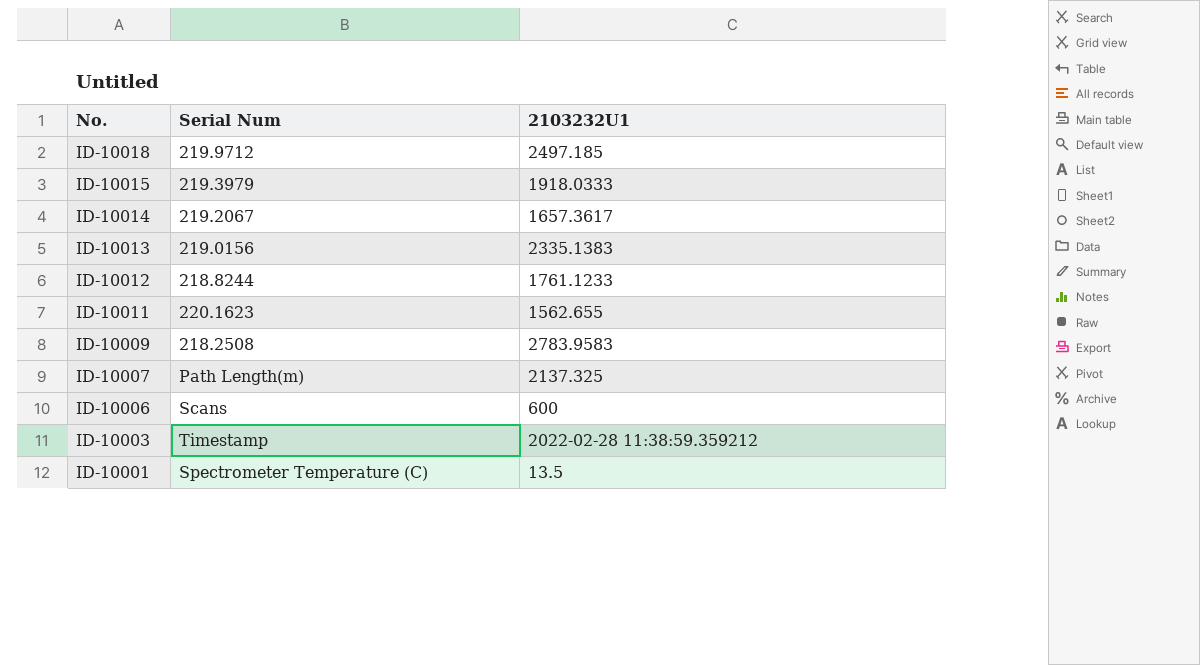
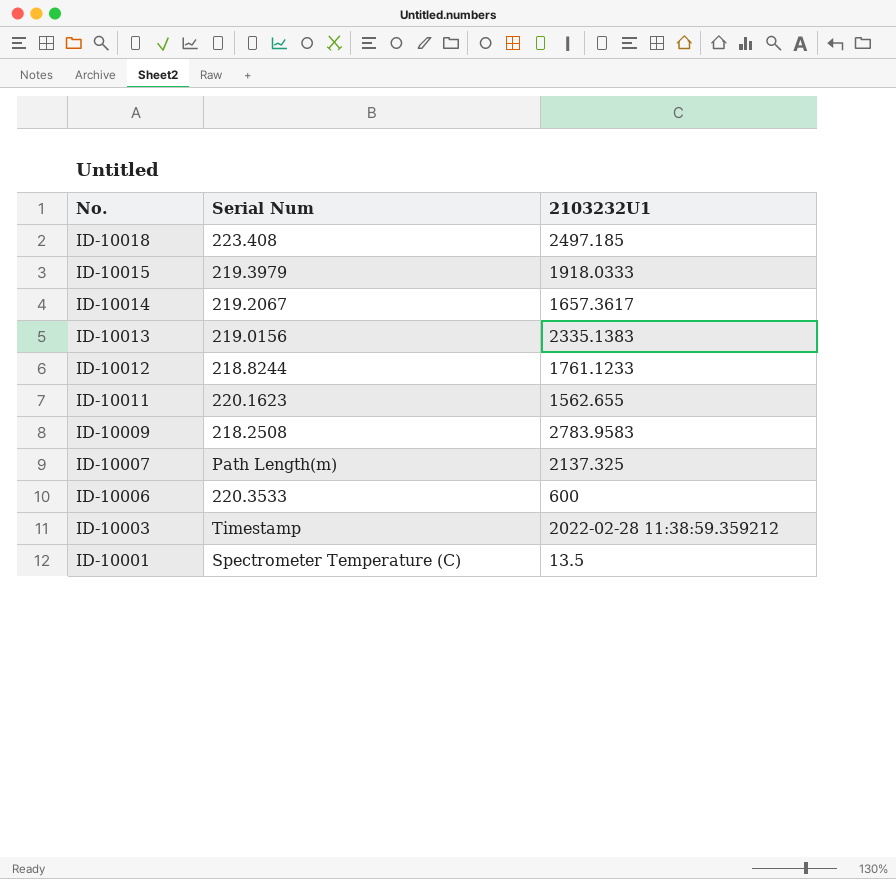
ID-10018 | Serial Num: 219.9712 -> 223.408
ID-10006 | Serial Num: Scans -> 220.3533

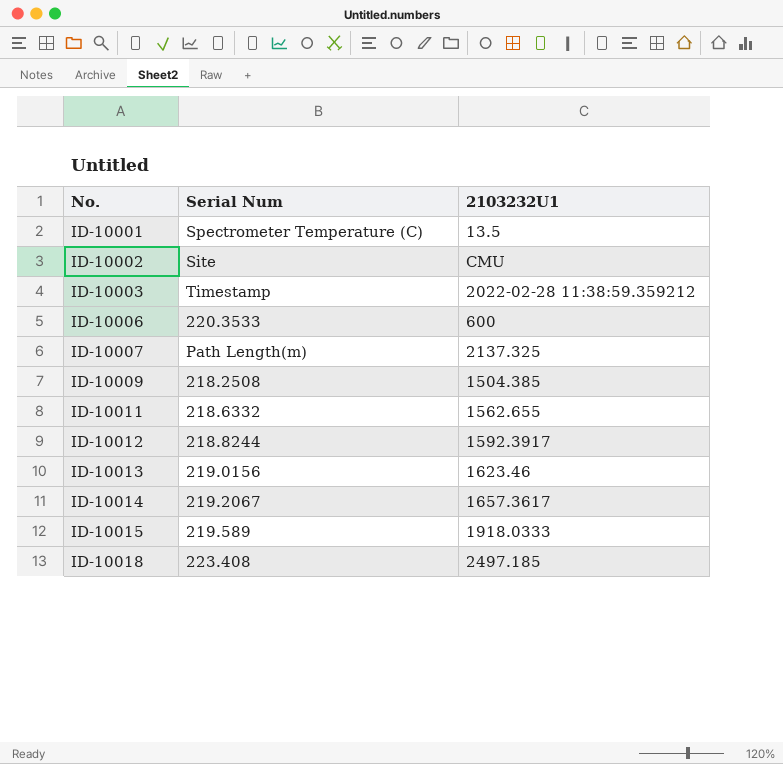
row order: No. descending -> No. ascending
row ID-10002: none -> Site | CMU
ID-10009 | 2103232U1: 2783.9583 -> 1504.385
ID-10011 | Serial Num: 220.1623 -> 218.6332
ID-10012 | 2103232U1: 1761.1233 -> 1592.3917
ID-10013 | 2103232U1: 2335.1383 -> 1623.46
ID-10015 | Serial Num: 219.3979 -> 219.589

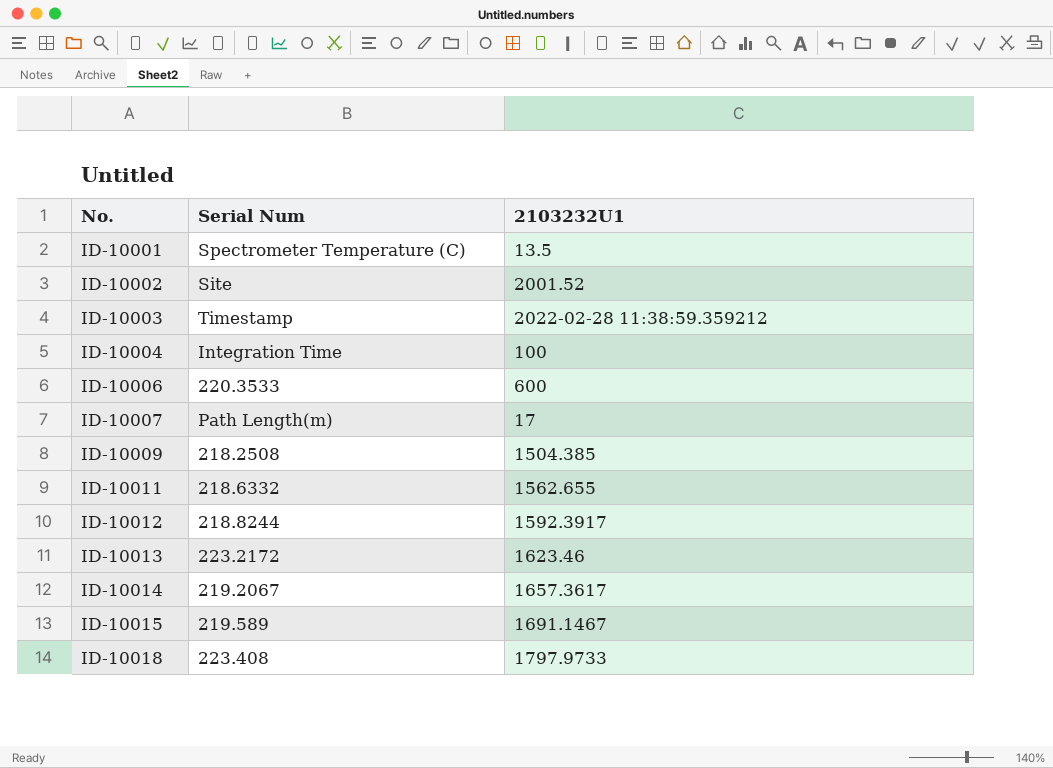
ID-10002 | 2103232U1: CMU -> 2001.52
row ID-10004: none -> Integration Time | 100
ID-10007 | 2103232U1: 2137.325 -> 17
ID-10013 | Serial Num: 219.0156 -> 223.2172
ID-10015 | 2103232U1: 1918.0333 -> 1691.1467
ID-10018 | 2103232U1: 2497.185 -> 1797.9733

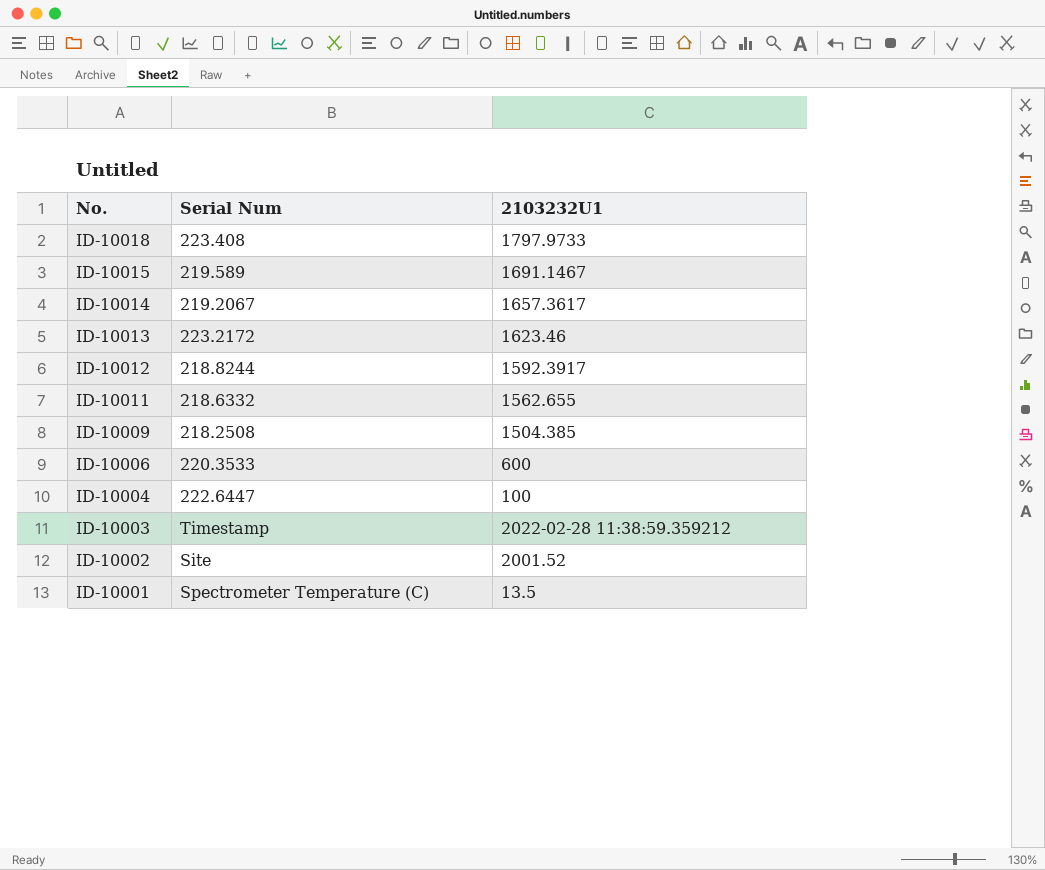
row order: No. ascending -> No. descending
row ID-10007: Path Length(m) | 17 -> none
ID-10004 | Serial Num: Integration Time -> 222.6447

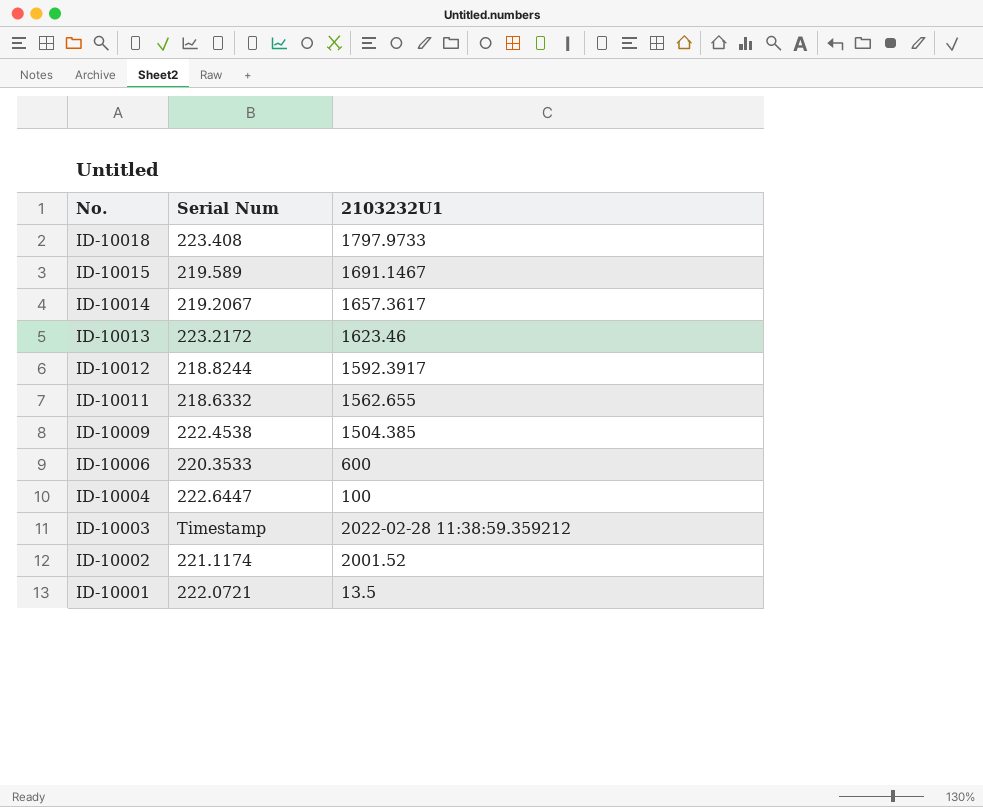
ID-10009 | Serial Num: 218.2508 -> 222.4538
ID-10002 | Serial Num: Site -> 221.1174
ID-10001 | Serial Num: Spectrometer Temperature (C) -> 222.0721

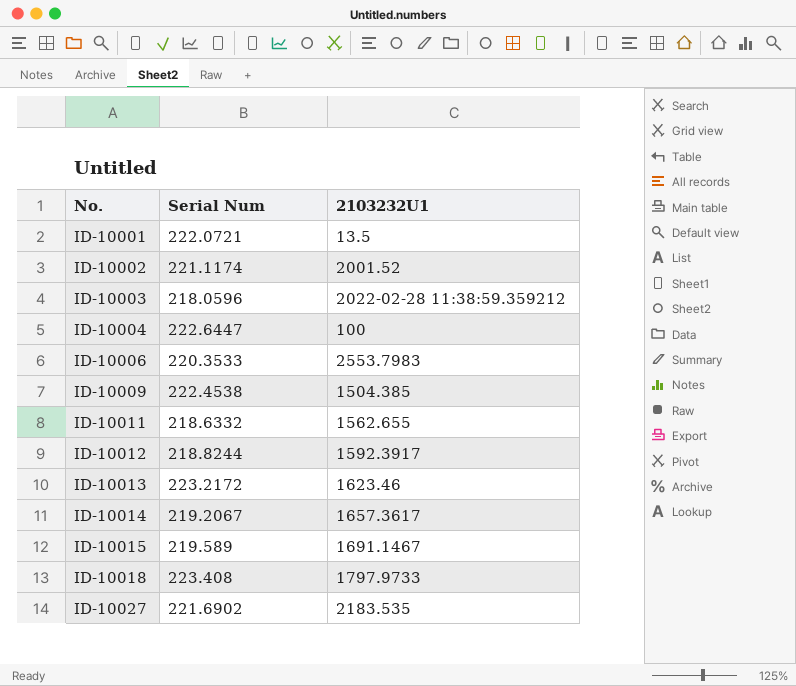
row order: No. descending -> No. ascending
ID-10003 | Serial Num: Timestamp -> 218.0596
ID-10006 | 2103232U1: 600 -> 2553.7983
row ID-10027: none -> 221.6902 | 2183.535

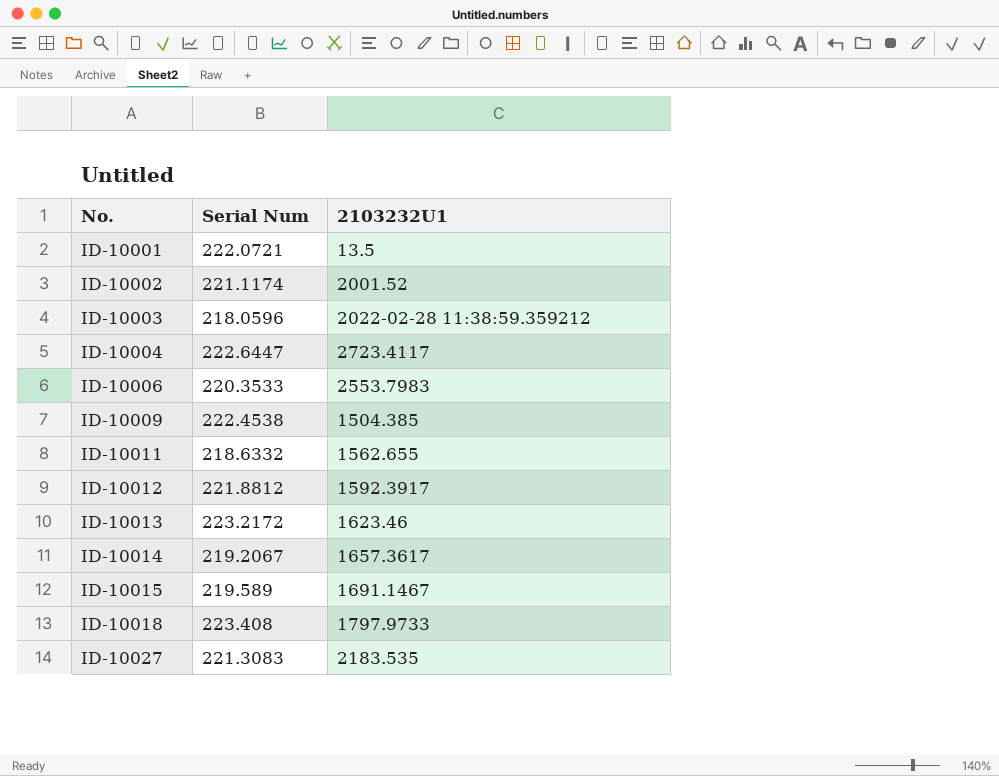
ID-10004 | 2103232U1: 100 -> 2723.4117
ID-10012 | Serial Num: 218.8244 -> 221.8812
ID-10027 | Serial Num: 221.6902 -> 221.3083

